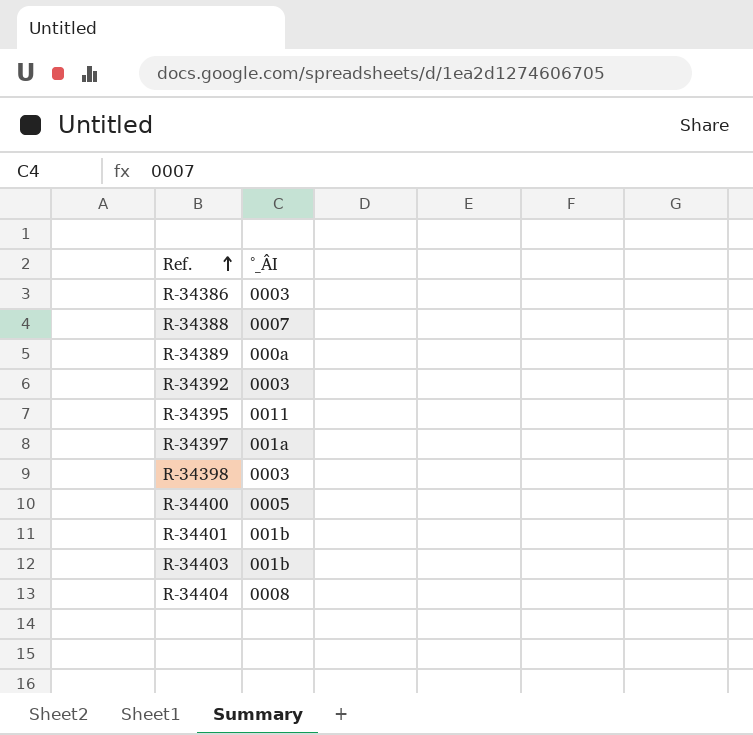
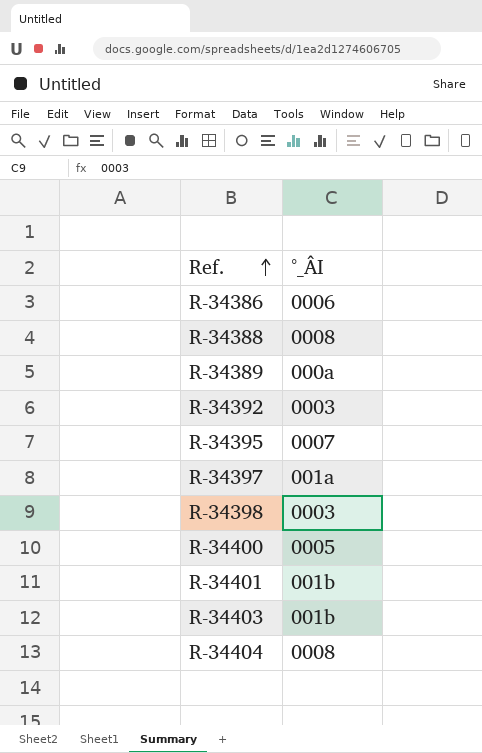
R-34386 | °_ÂI: 0003 -> 0006
R-34388 | °_ÂI: 0007 -> 0008
R-34395 | °_ÂI: 0011 -> 0007

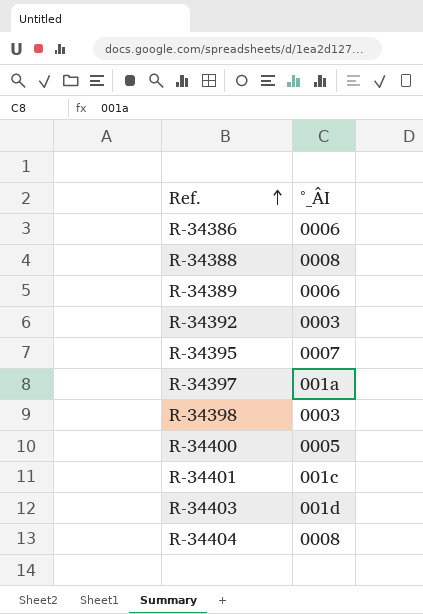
R-34389 | °_ÂI: 000a -> 0006
R-34401 | °_ÂI: 001b -> 001c
R-34403 | °_ÂI: 001b -> 001d

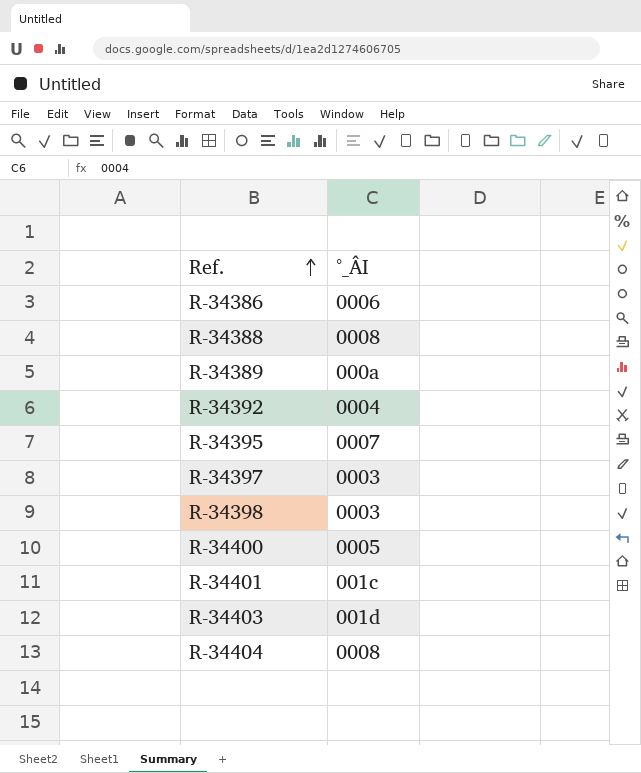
R-34389 | °_ÂI: 0006 -> 000a
R-34392 | °_ÂI: 0003 -> 0004
R-34397 | °_ÂI: 001a -> 0003

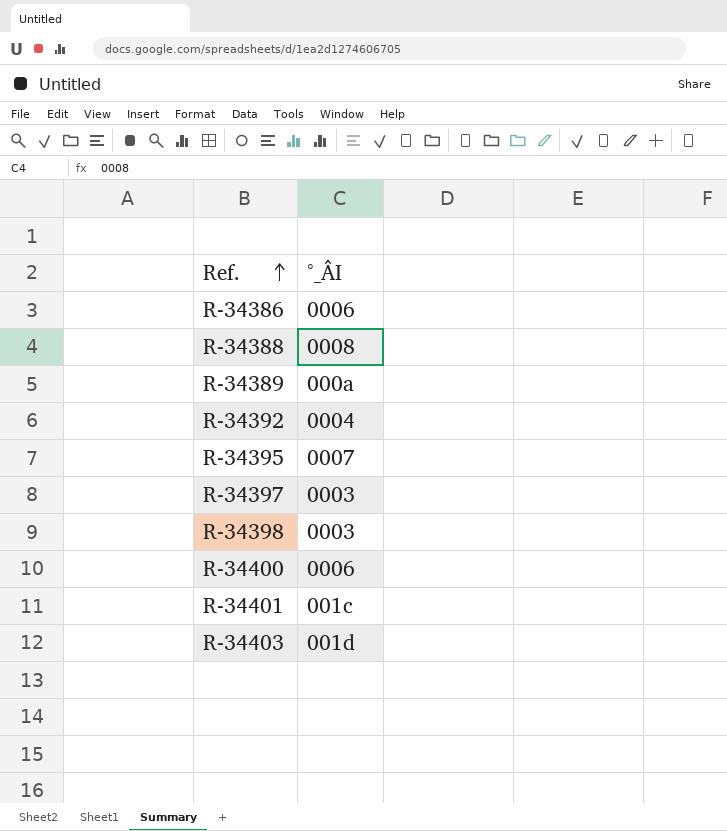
row R-34404: 0008 -> none
R-34400 | °_ÂI: 0005 -> 0006

